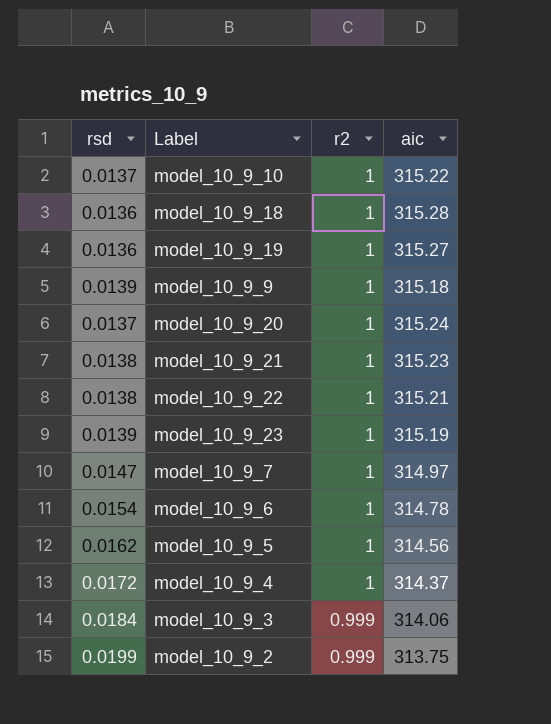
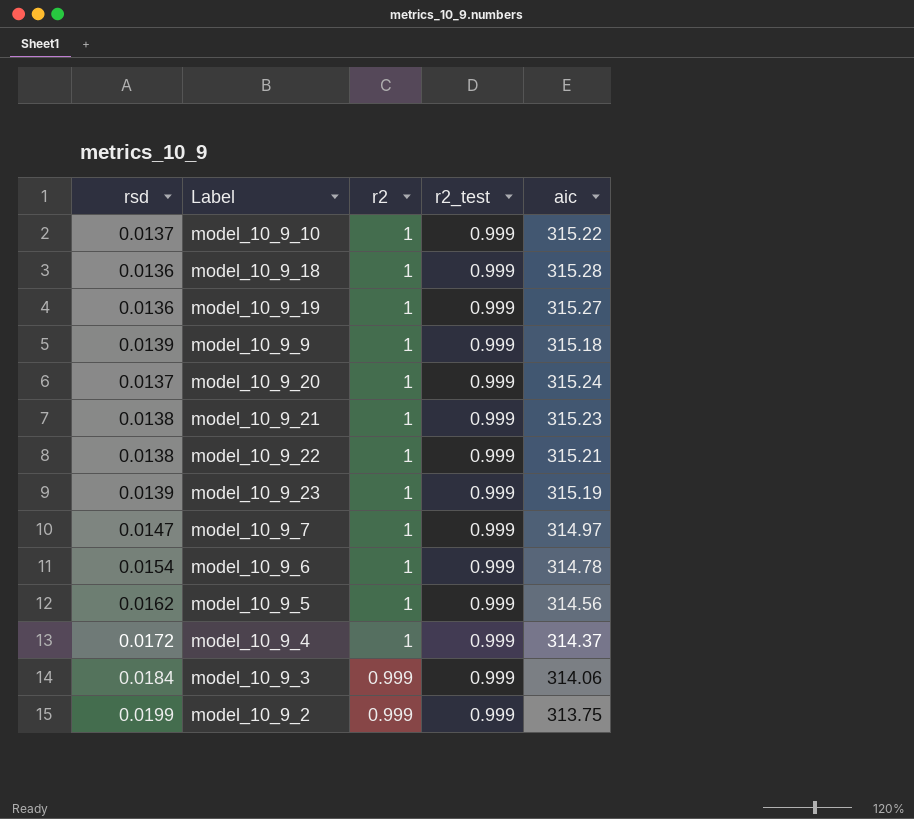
column r2_test | position: none -> 4

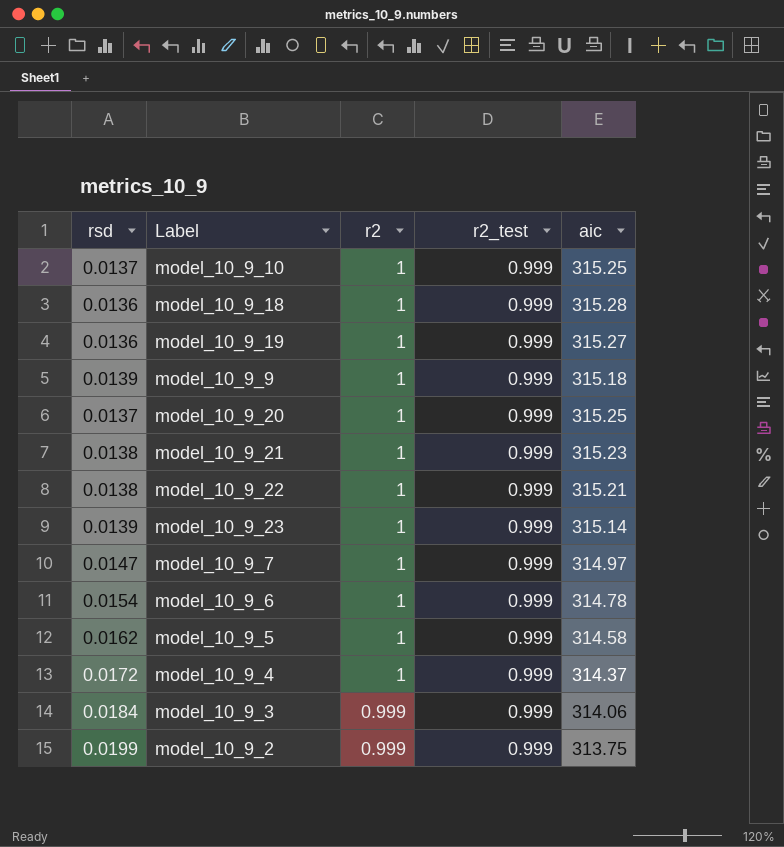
model_10_9_10 | aic: 315.22 -> 315.25
model_10_9_20 | aic: 315.24 -> 315.25
model_10_9_23 | aic: 315.19 -> 315.14
model_10_9_5 | aic: 314.56 -> 314.58

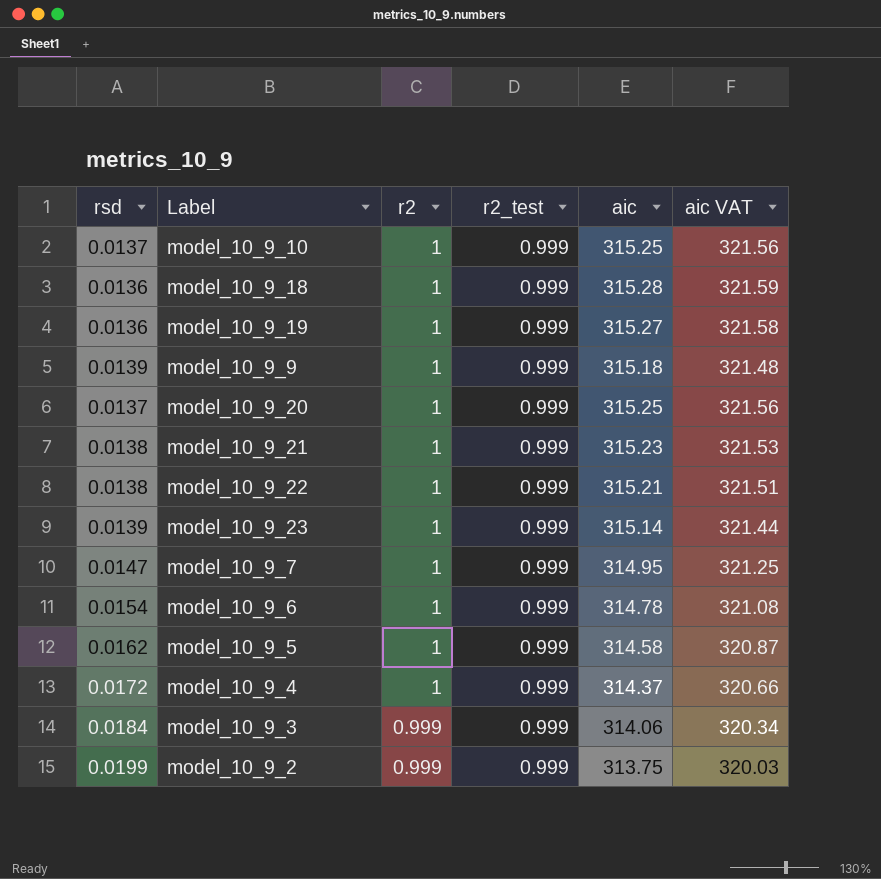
column aic VAT | formula: none -> [aic] * 1.02
model_10_9_7 | aic: 314.97 -> 314.95

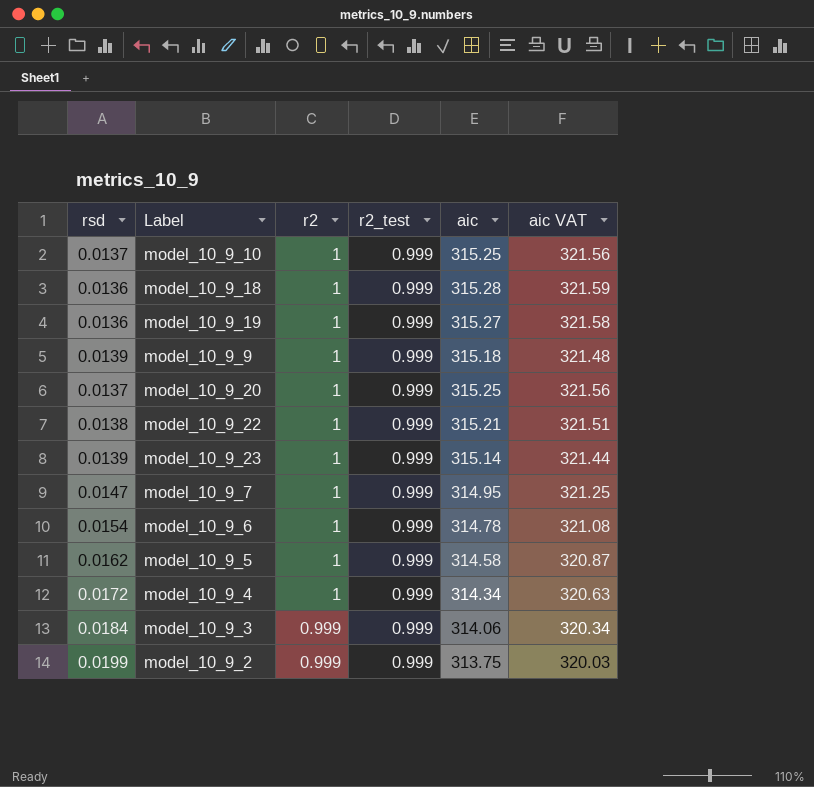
row model_10_9_21: 0.0138 | 1 | 0.999 | 315.23 | 321.53 -> none
model_10_9_4 | aic: 314.37 -> 314.34
model_10_9_4 | aic VAT: 320.66 -> 320.63

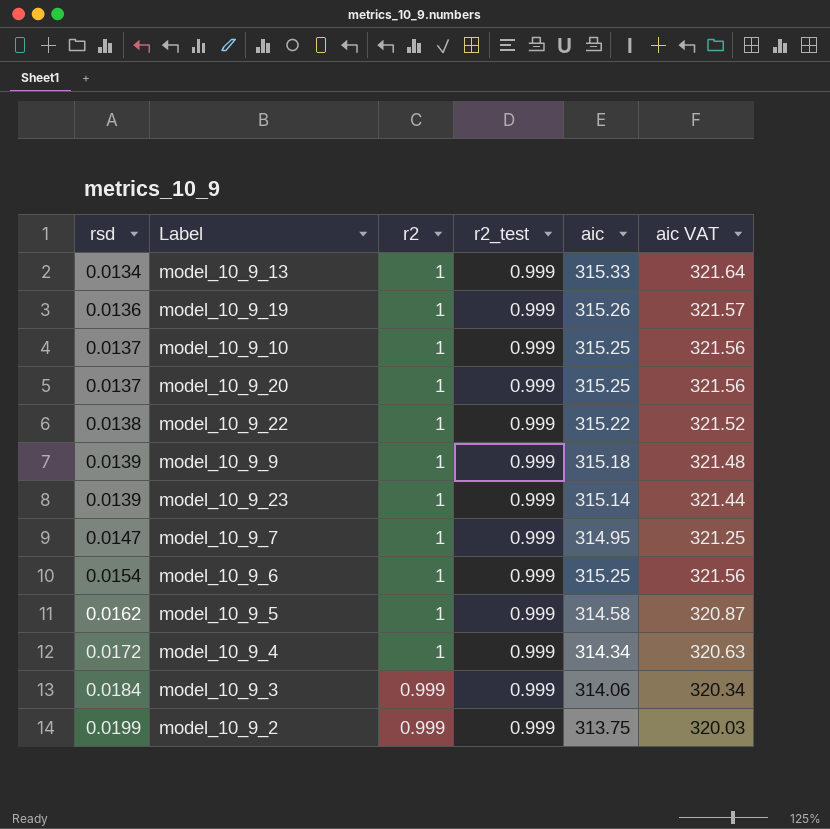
row order: r2 descending -> rsd ascending
row model_10_9_18: 0.0136 | 1 | 0.999 | 315.28 | 321.59 -> none
row model_10_9_13: none -> 0.0134 | 1 | 0.999 | 315.33 | 321.64
model_10_9_19 | aic: 315.27 -> 315.26
model_10_9_19 | aic VAT: 321.58 -> 321.57
model_10_9_22 | aic: 315.21 -> 315.22
model_10_9_22 | aic VAT: 321.51 -> 321.52
model_10_9_6 | aic: 314.78 -> 315.25
model_10_9_6 | aic VAT: 321.08 -> 321.56

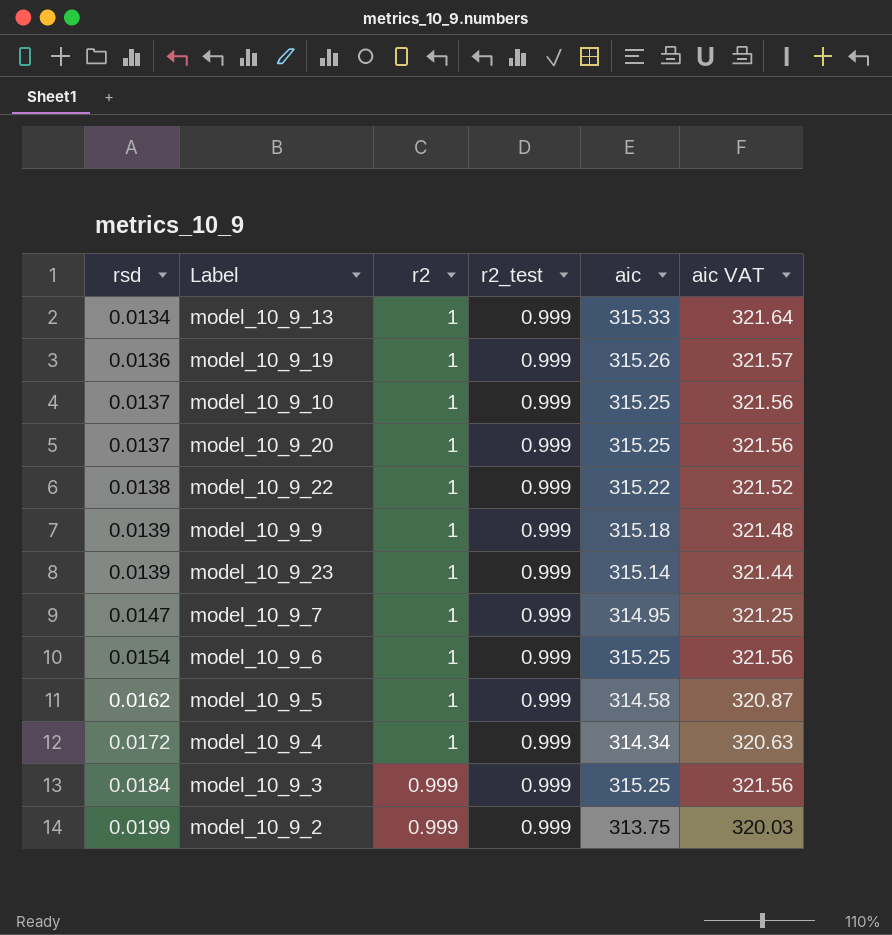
model_10_9_3 | aic: 314.06 -> 315.25
model_10_9_3 | aic VAT: 320.34 -> 321.56

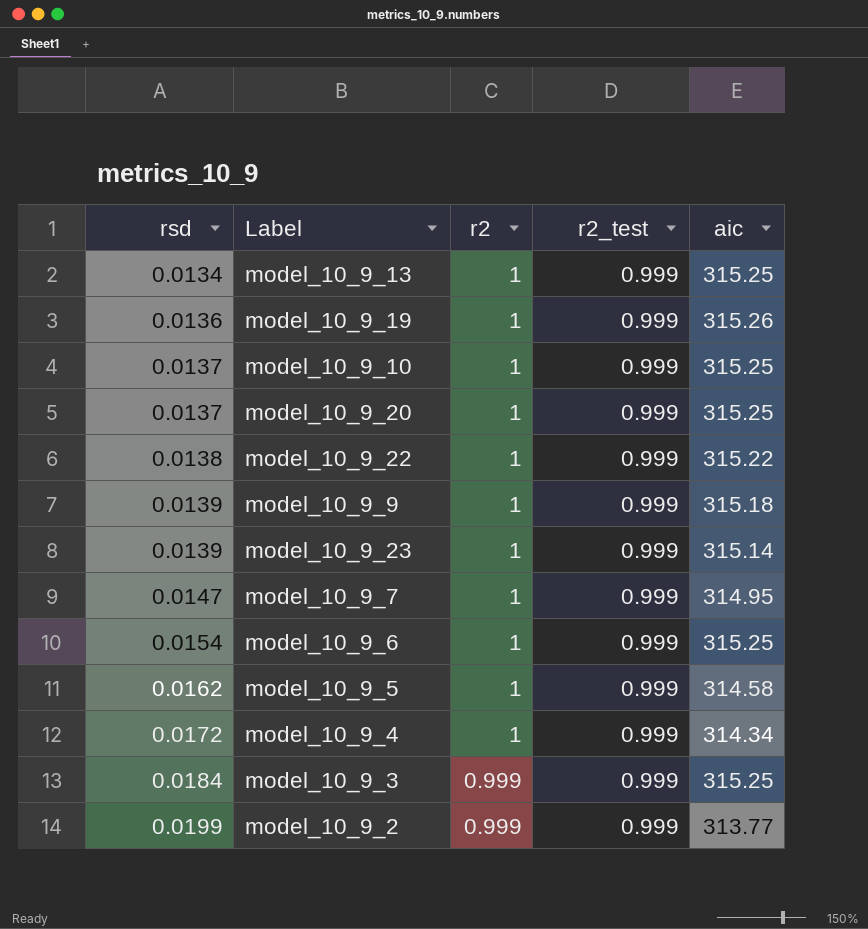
column aic VAT | formula: [aic] * 1.02 -> none
model_10_9_13 | aic: 315.33 -> 315.25
model_10_9_2 | aic: 313.75 -> 313.77

